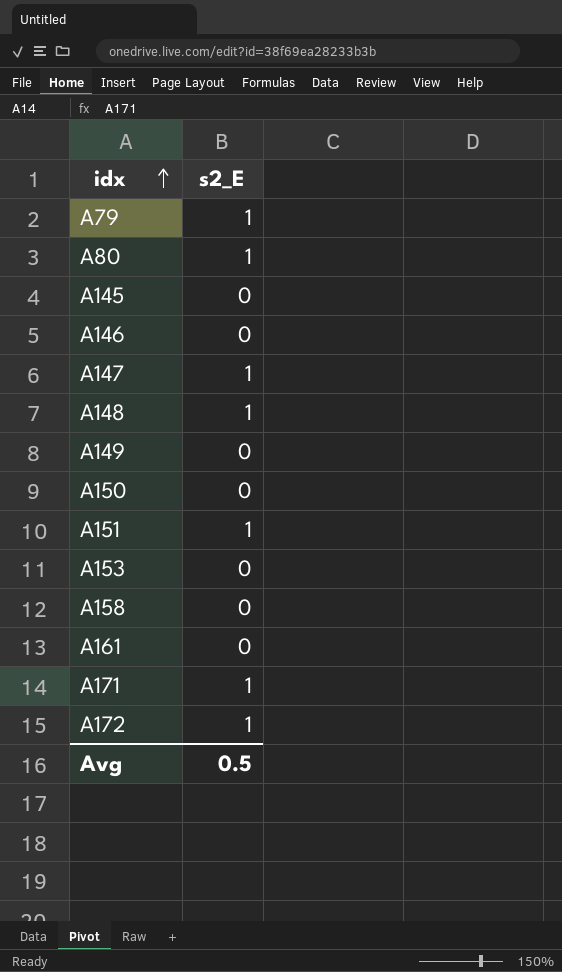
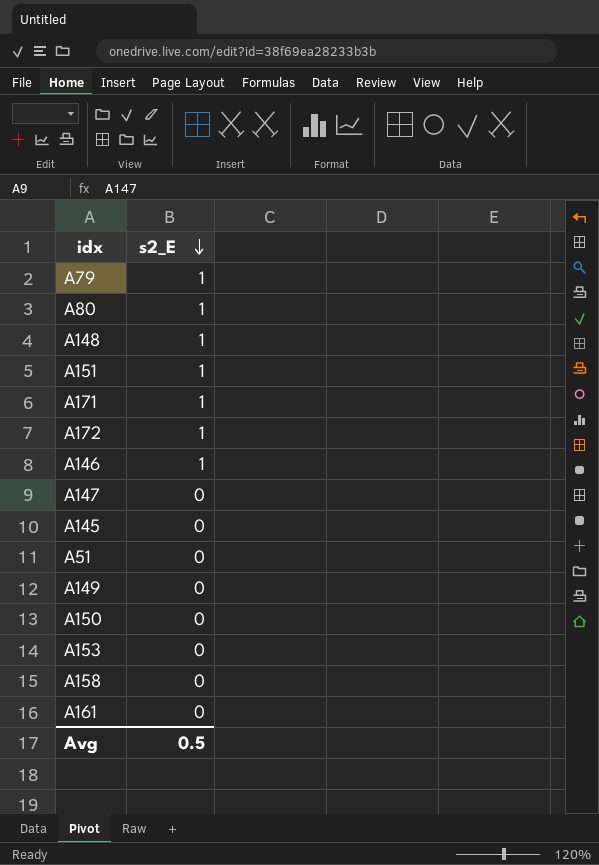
row order: idx ascending -> s2_E descending
A146 | s2_E: 0 -> 1
A147 | s2_E: 1 -> 0
row A51: none -> 0

